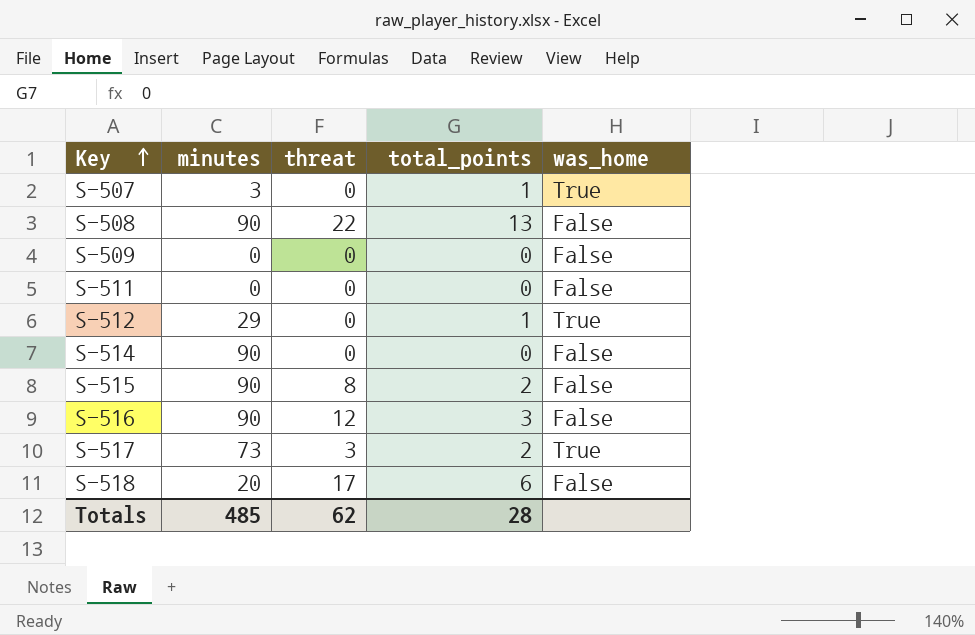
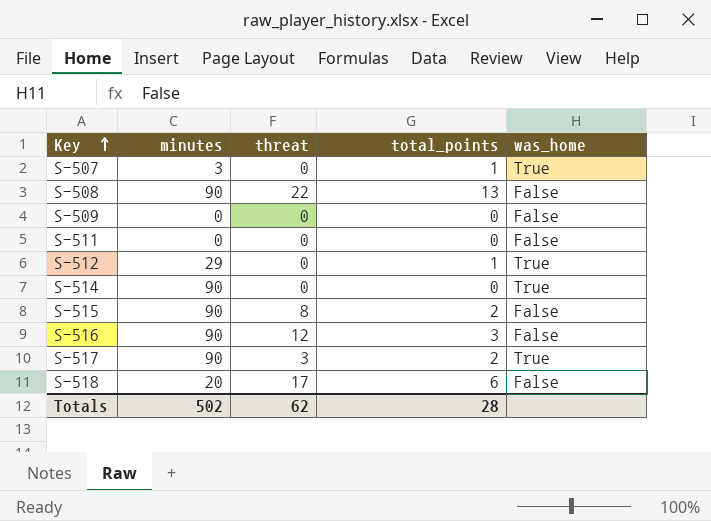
S-514 | was_home: False -> True
S-517 | minutes: 73 -> 90
Totals | minutes: 485 -> 502

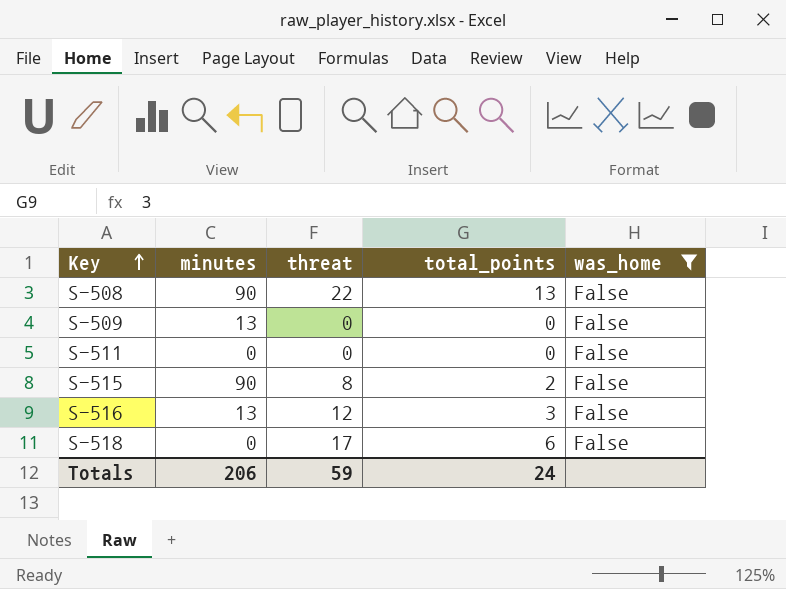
filter: none -> was_home = False
S-509 | minutes: 0 -> 13
S-516 | minutes: 90 -> 13
S-518 | minutes: 20 -> 0
Totals | minutes: 502 -> 206
Totals | threat: 62 -> 59
Totals | total_points: 28 -> 24

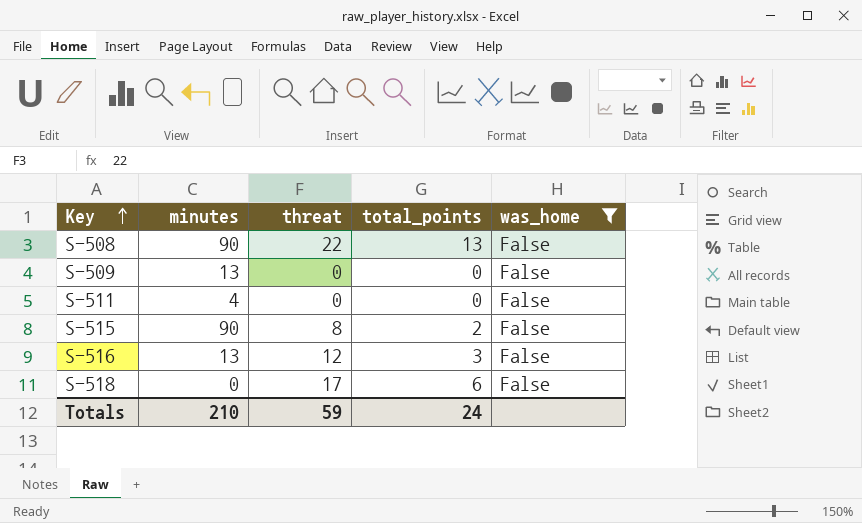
S-511 | minutes: 0 -> 4
Totals | minutes: 206 -> 210

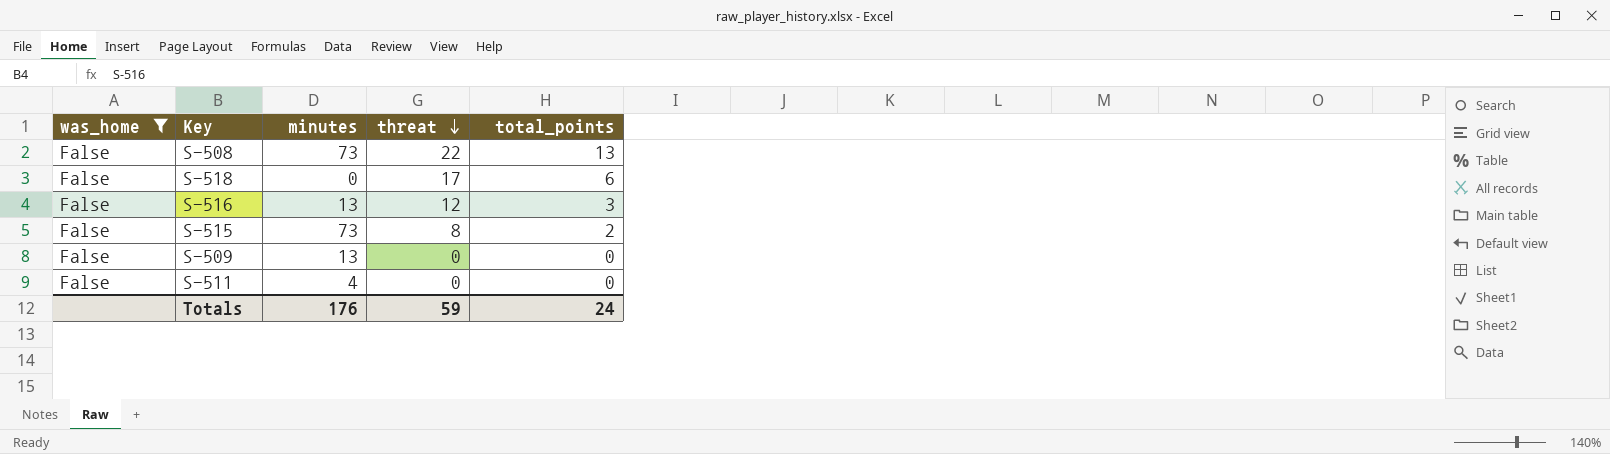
row order: Key ascending -> threat descending
column was_home | position: 5 -> 1
S-508 | minutes: 90 -> 73
S-515 | minutes: 90 -> 73
Totals | minutes: 210 -> 176

